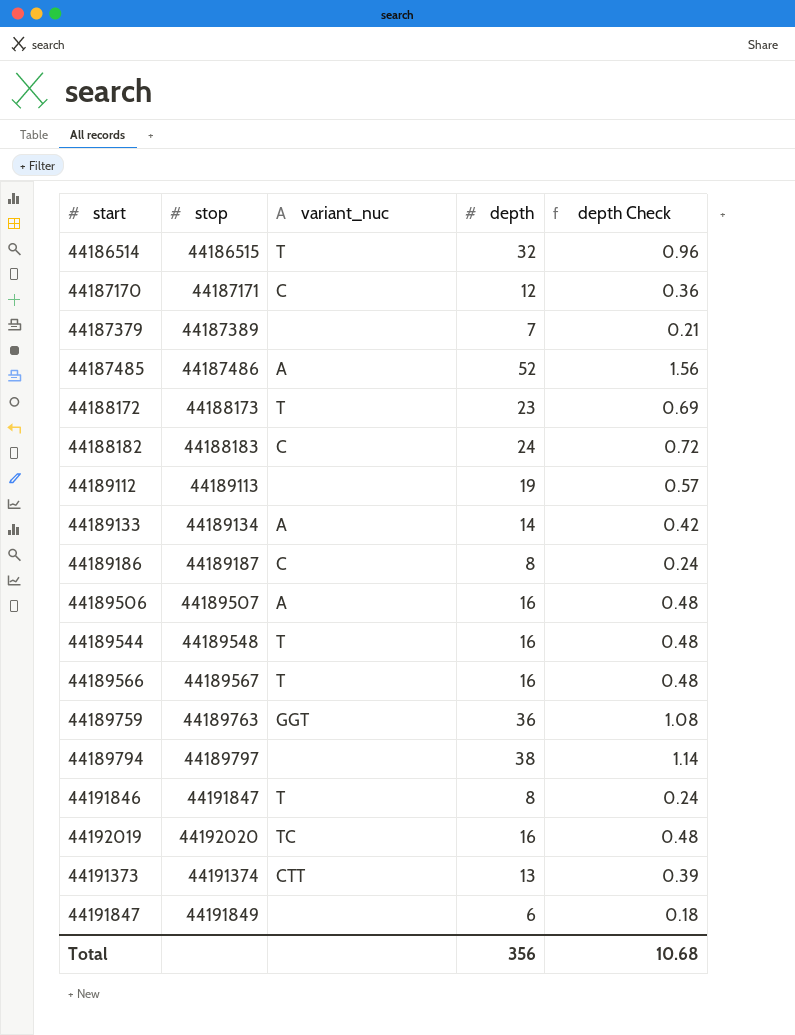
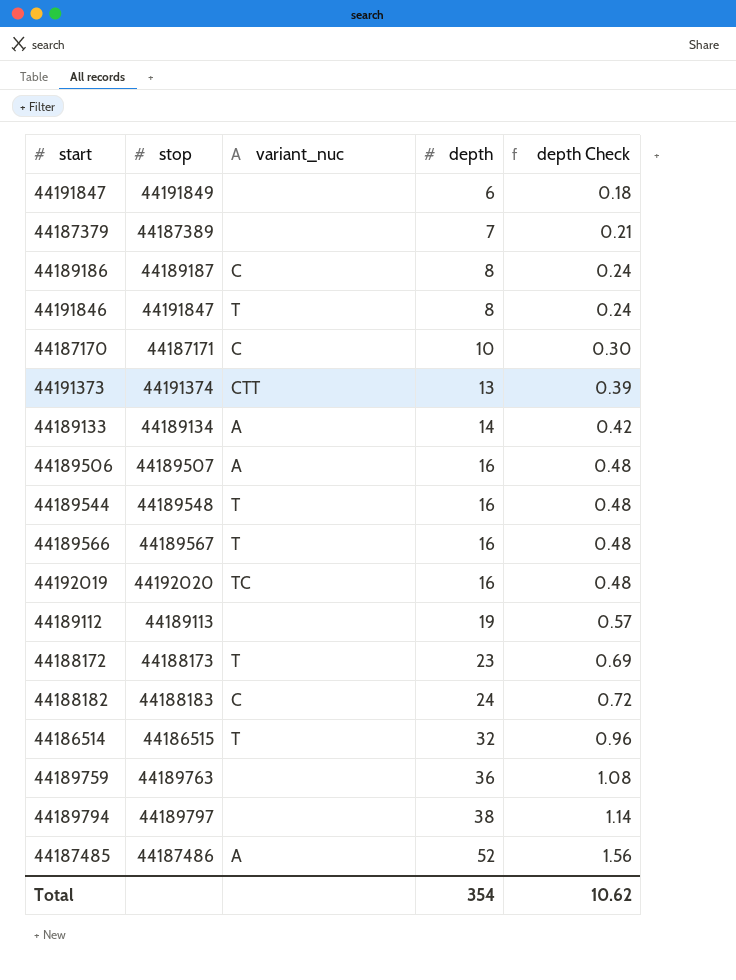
row order: none -> depth ascending
44187170 | depth: 12 -> 10
44187170 | depth Check: 0.36 -> 0.30
44189759 | variant_nuc: GGT -> none
Total | depth: 356 -> 354
Total | depth Check: 10.68 -> 10.62

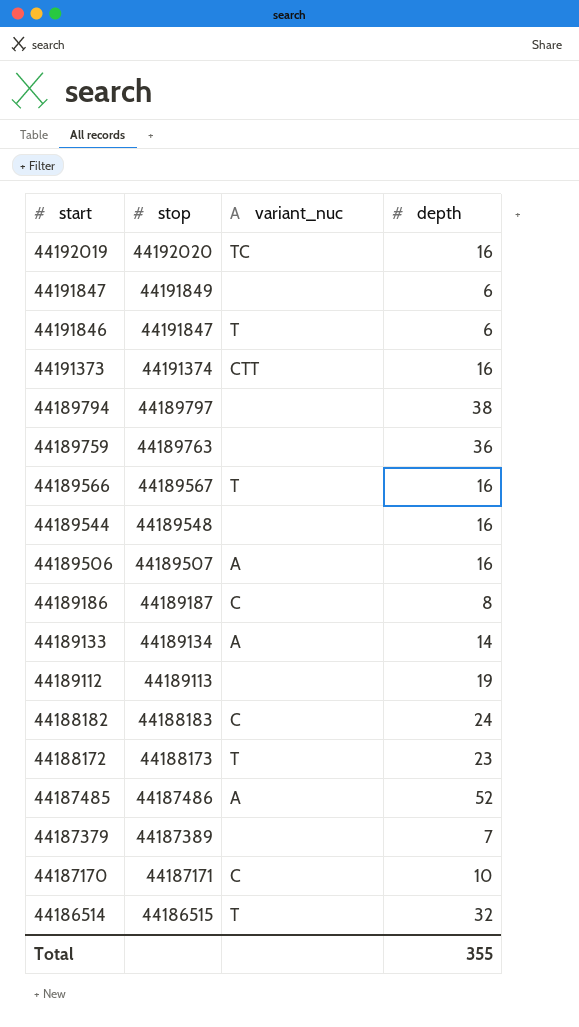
row order: depth ascending -> start descending
column depth Check | formula: [depth] * 0.03 -> none
44191846 | depth: 8 -> 6
44191373 | depth: 13 -> 16
44189544 | variant_nuc: T -> none
Total | depth: 354 -> 355

